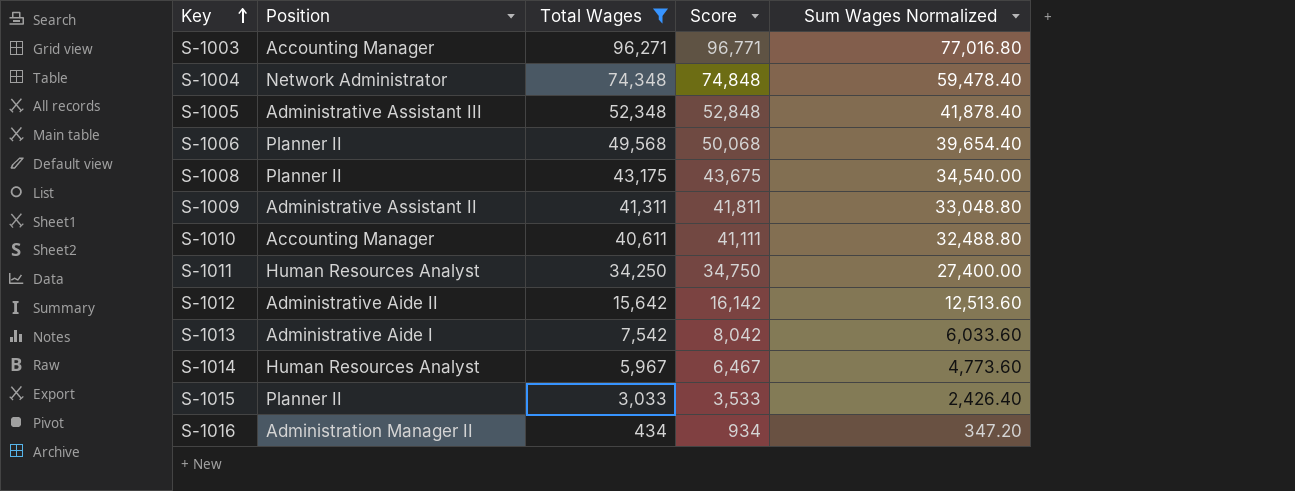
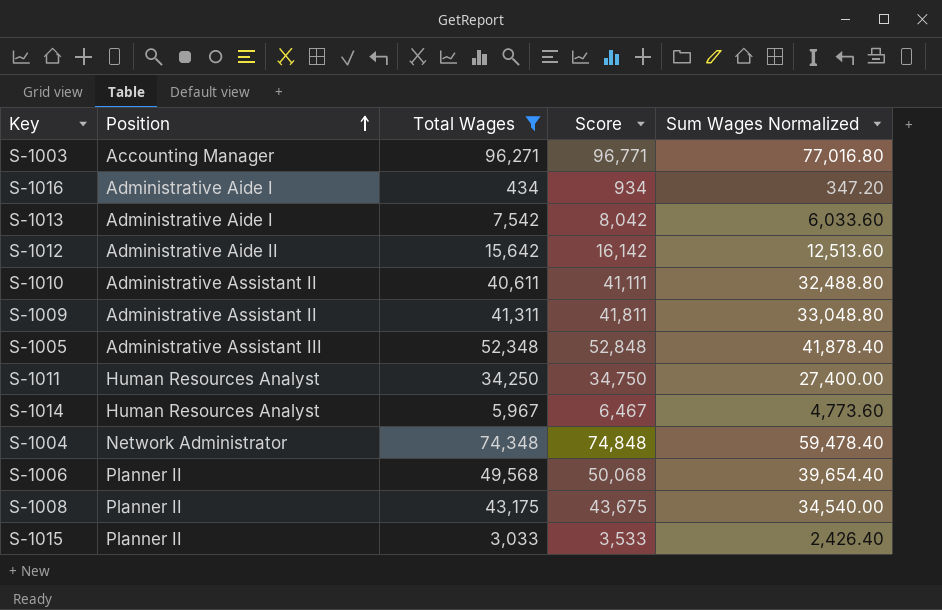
row order: Key ascending -> Position ascending
S-1016 | Position: Administration Manager II -> Administrative Aide I
S-1010 | Position: Accounting Manager -> Administrative Assistant II

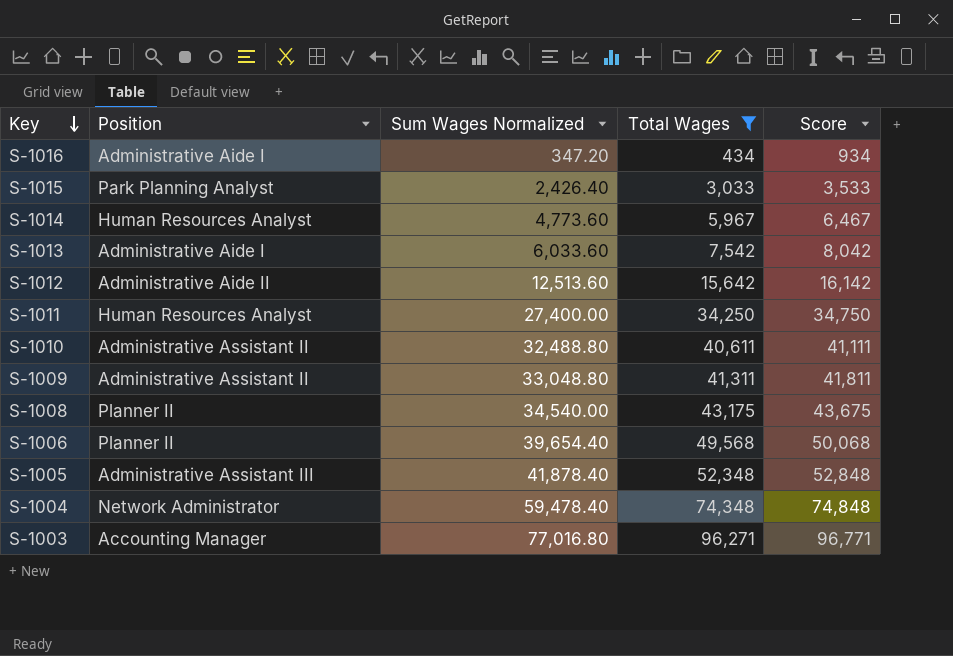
row order: Position ascending -> Key descending
column Sum Wages Normalized | position: 5 -> 3
S-1015 | Position: Planner II -> Park Planning Analyst

